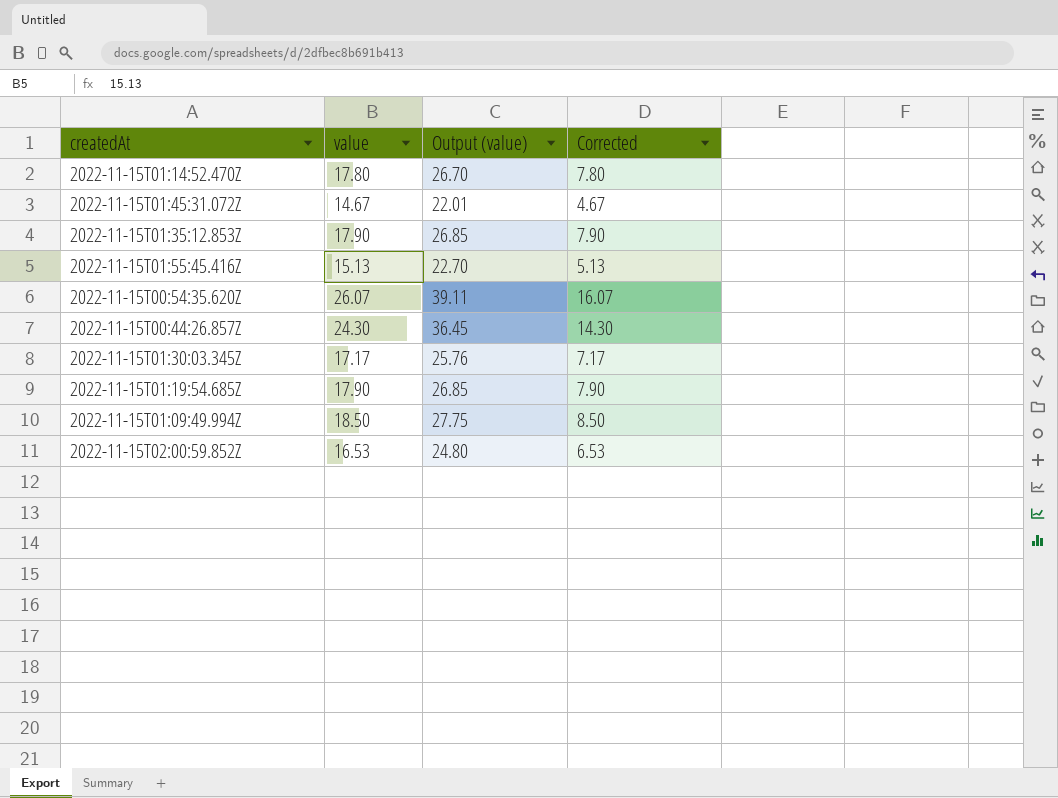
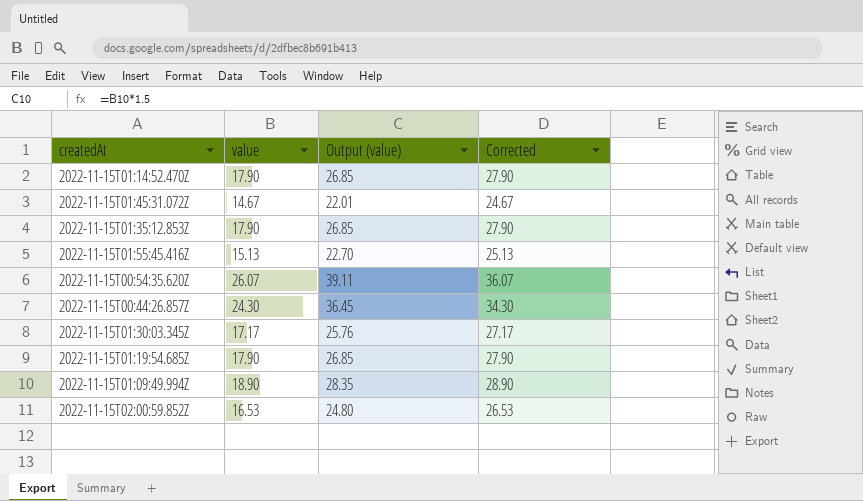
column Corrected | formula: [value] - 10 -> [value] + 10
2022-11-15T01:14:52.470Z | value: 17.80 -> 17.90
2022-11-15T01:14:52.470Z | Output (value): 26.70 -> 26.85
2022-11-15T01:09:49.994Z | value: 18.50 -> 18.90
2022-11-15T01:09:49.994Z | Output (value): 27.75 -> 28.35

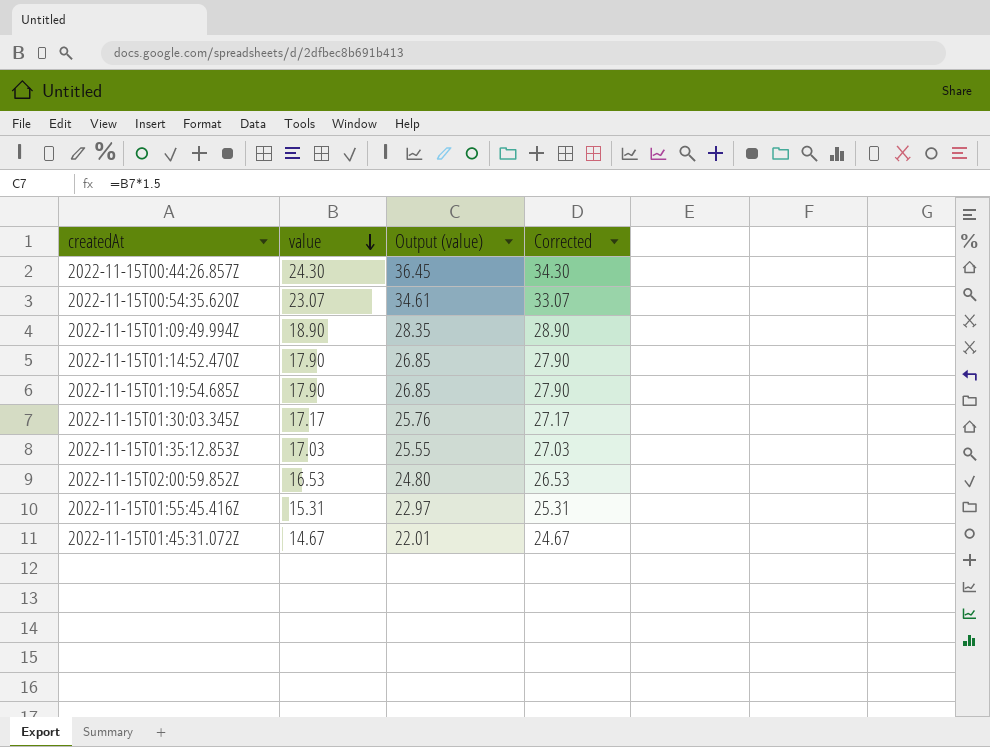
row order: none -> value descending
2022-11-15T00:54:35.620Z | value: 26.07 -> 23.07
2022-11-15T00:54:35.620Z | Output (value): 39.11 -> 34.61
2022-11-15T00:54:35.620Z | Corrected: 36.07 -> 33.07
2022-11-15T01:35:12.853Z | value: 17.90 -> 17.03
2022-11-15T01:35:12.853Z | Output (value): 26.85 -> 25.55
2022-11-15T01:35:12.853Z | Corrected: 27.90 -> 27.03
2022-11-15T01:55:45.416Z | value: 15.13 -> 15.31
2022-11-15T01:55:45.416Z | Output (value): 22.70 -> 22.97
2022-11-15T01:55:45.416Z | Corrected: 25.13 -> 25.31

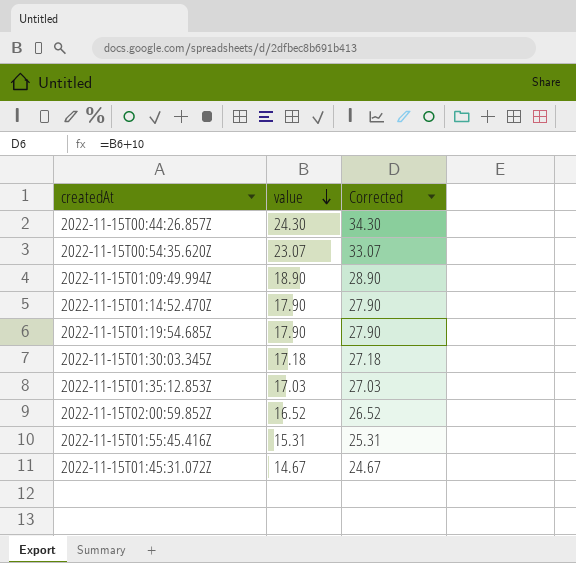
column Output (value) | formula: [value] * 1.5 -> none
2022-11-15T01:30:03.345Z | value: 17.17 -> 17.18
2022-11-15T01:30:03.345Z | Corrected: 27.17 -> 27.18
2022-11-15T02:00:59.852Z | value: 16.53 -> 16.52
2022-11-15T02:00:59.852Z | Corrected: 26.53 -> 26.52

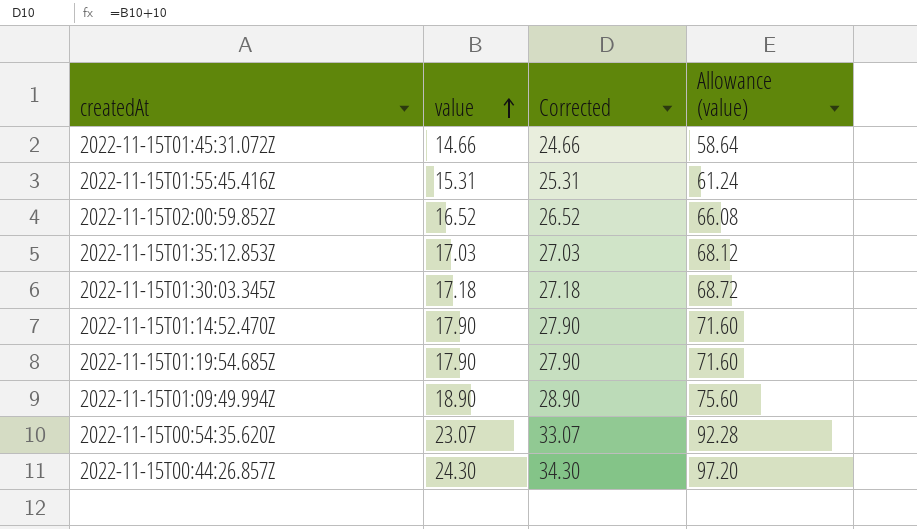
row order: value descending -> value ascending
column Allowance (value) | formula: none -> [value] * 4
2022-11-15T01:45:31.072Z | value: 14.67 -> 14.66
2022-11-15T01:45:31.072Z | Corrected: 24.67 -> 24.66

